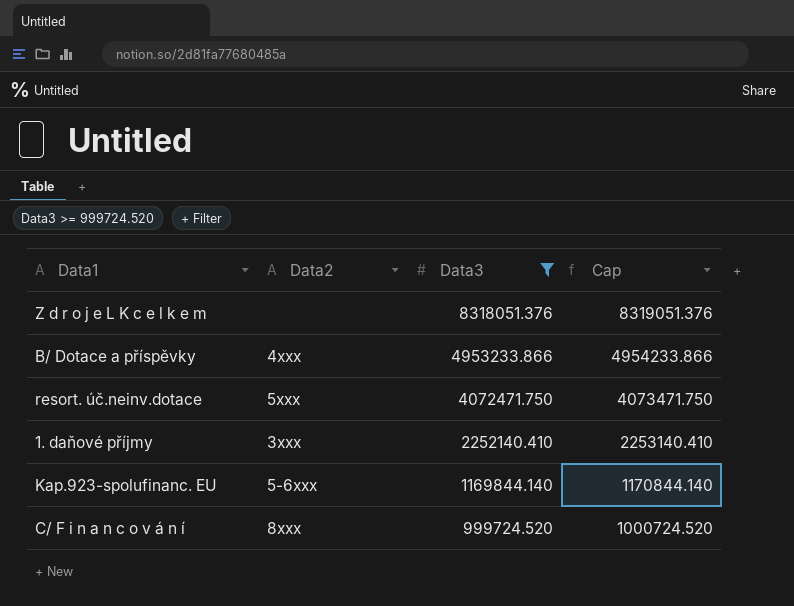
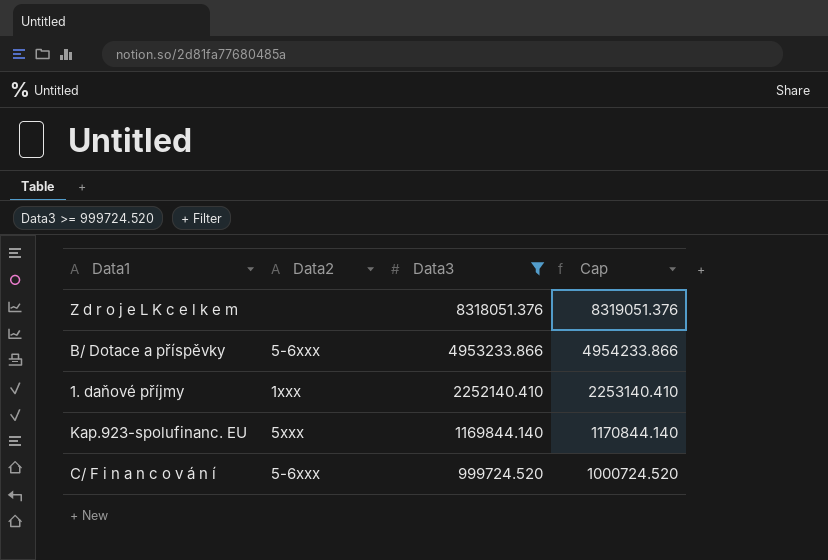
row resort. úč.neinv.dotace: 5xxx | 4072471.750 | 4073471.750 -> none
B/ Dotace a příspěvky | Data2: 4xxx -> 5-6xxx
1. daňové příjmy | Data2: 3xxx -> 1xxx
Kap.923-spolufinanc. EU | Data2: 5-6xxx -> 5xxx
C/ F i n a n c o v á n í | Data2: 8xxx -> 5-6xxx

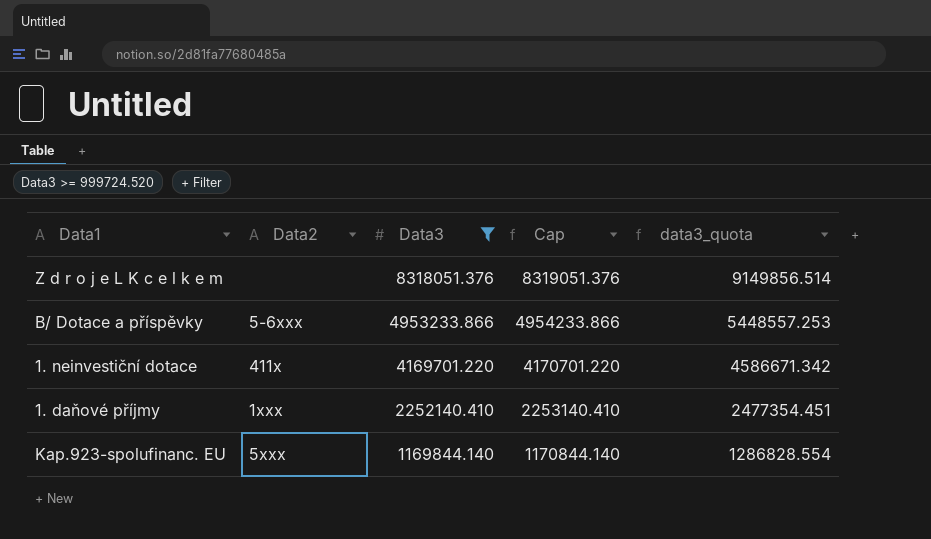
column data3_quota | formula: none -> [Data3] * 1.1
row C/ F i n a n c o v á n í: 5-6xxx | 999724.520 | 1000724.520 -> none
row 1. neinvestiční dotace: none -> 411x | 4169701.220 | 4170701.220 | 4586671.342

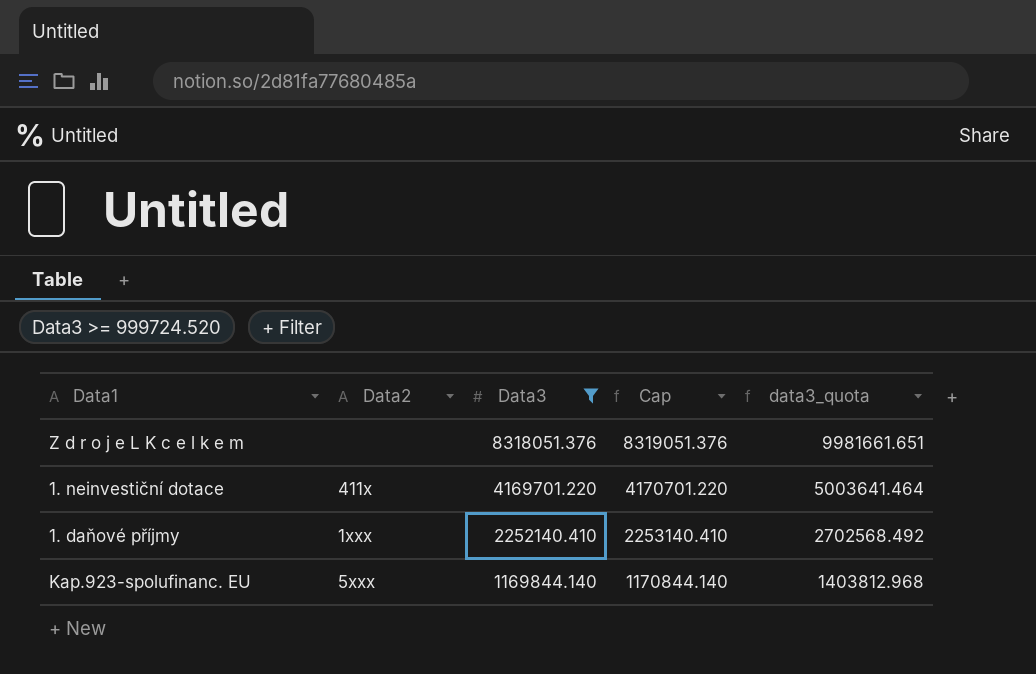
column data3_quota | formula: [Data3] * 1.1 -> [Data3] * 1.2
row B/ Dotace a příspěvky: 5-6xxx | 4953233.866 | 4954233.866 | 5448557.253 -> none

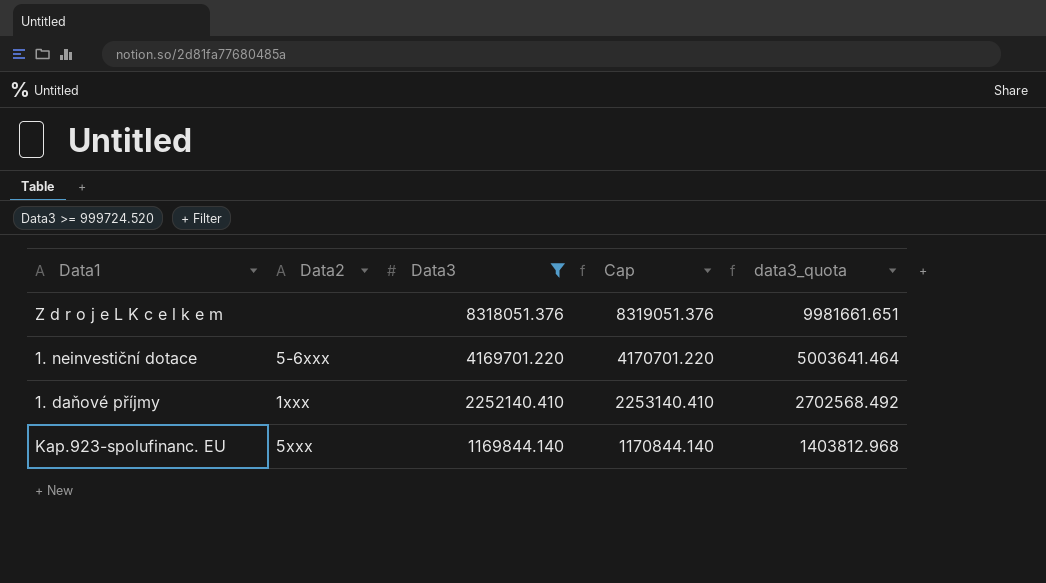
1. neinvestiční dotace | Data2: 411x -> 5-6xxx

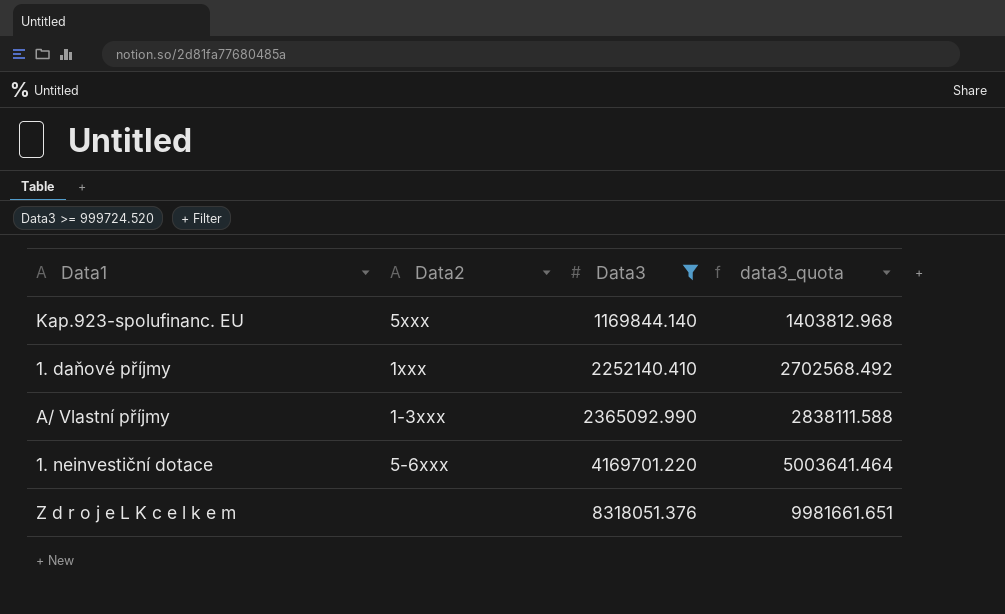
row order: Data3 descending -> Data3 ascending
column Cap | formula: [Data3] + 1000 -> none
row A/ Vlastní příjmy: none -> 1-3xxx | 2365092.990 | 2838111.588

